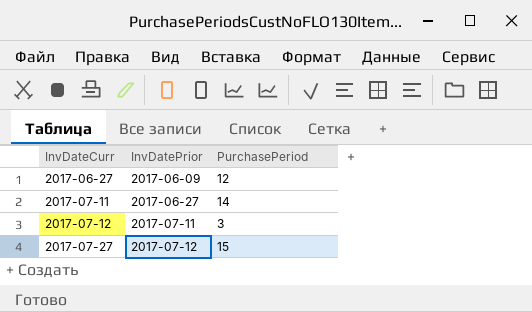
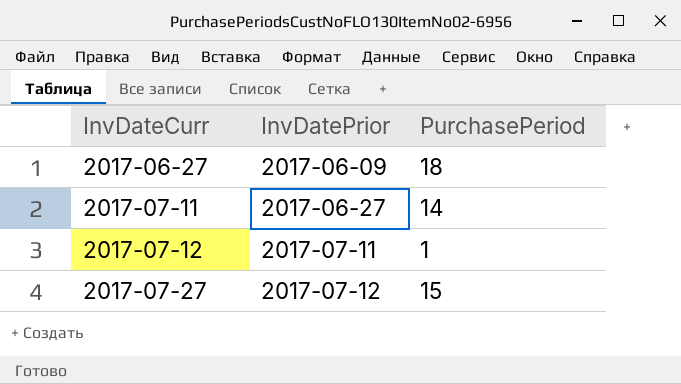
2017-06-27 | PurchasePeriod: 12 -> 18
2017-07-12 | PurchasePeriod: 3 -> 1

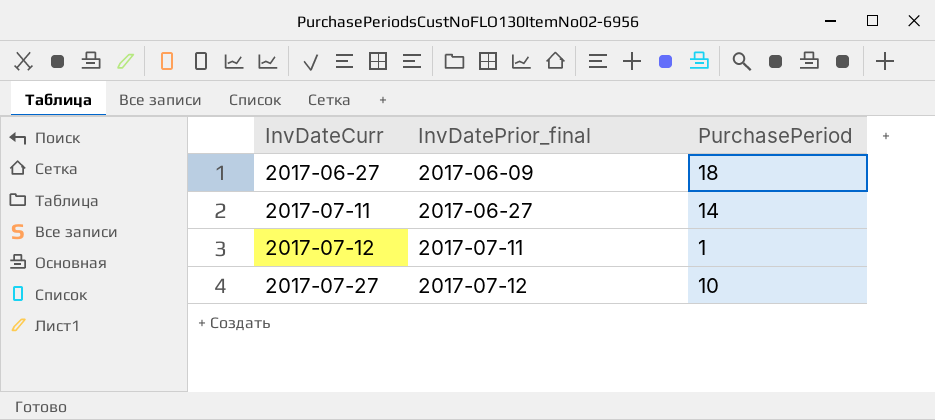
column name: InvDatePrior -> InvDatePrior_final
2017-07-27 | PurchasePeriod: 15 -> 10

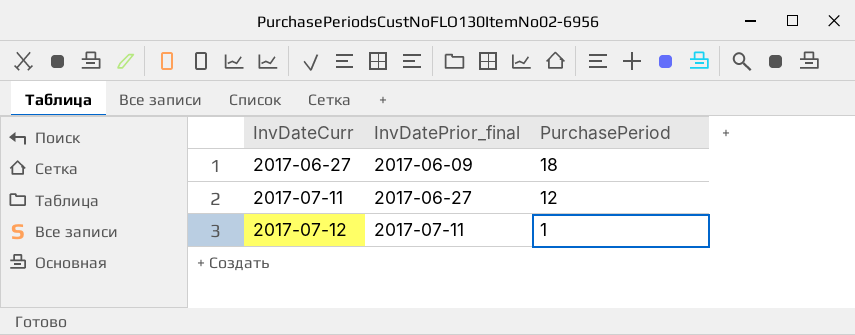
row 2017-07-27: 2017-07-12 | 10 -> none
2017-07-11 | PurchasePeriod: 14 -> 12

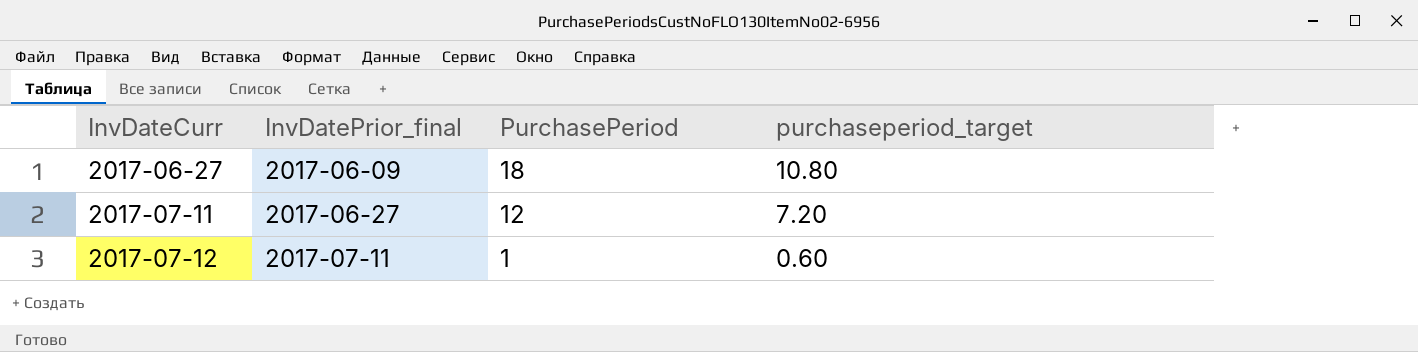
column purchaseperiod_target | formula: none -> [PurchasePeriod] * 0.6

